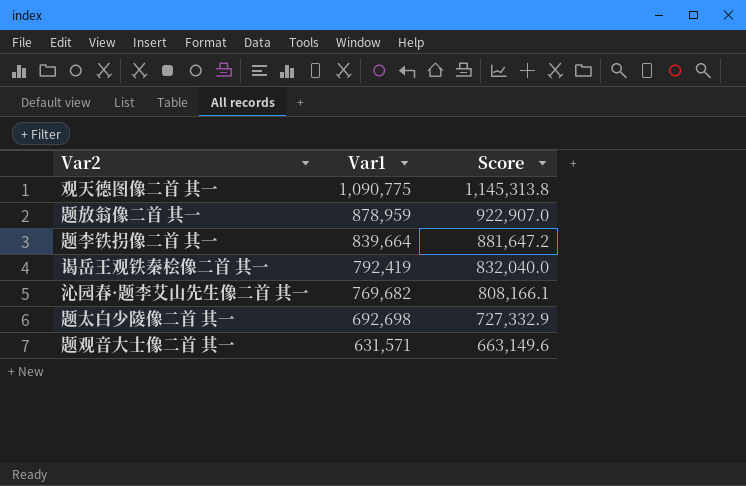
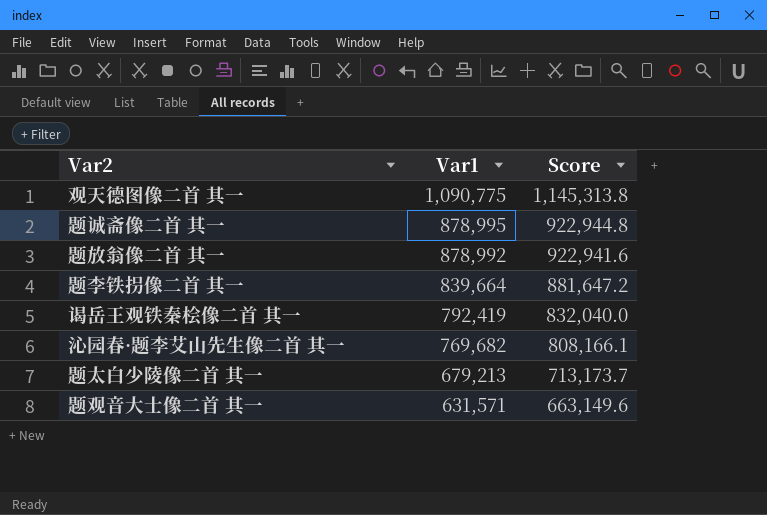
row 题诚斋像二首 其一: none -> 878,995 | 922,944.8
题放翁像二首 其一 | Var1: 878,959 -> 878,992
题放翁像二首 其一 | Score: 922,907.0 -> 922,941.6
题太白少陵像二首 其一 | Var1: 692,698 -> 679,213
题太白少陵像二首 其一 | Score: 727,332.9 -> 713,173.7

